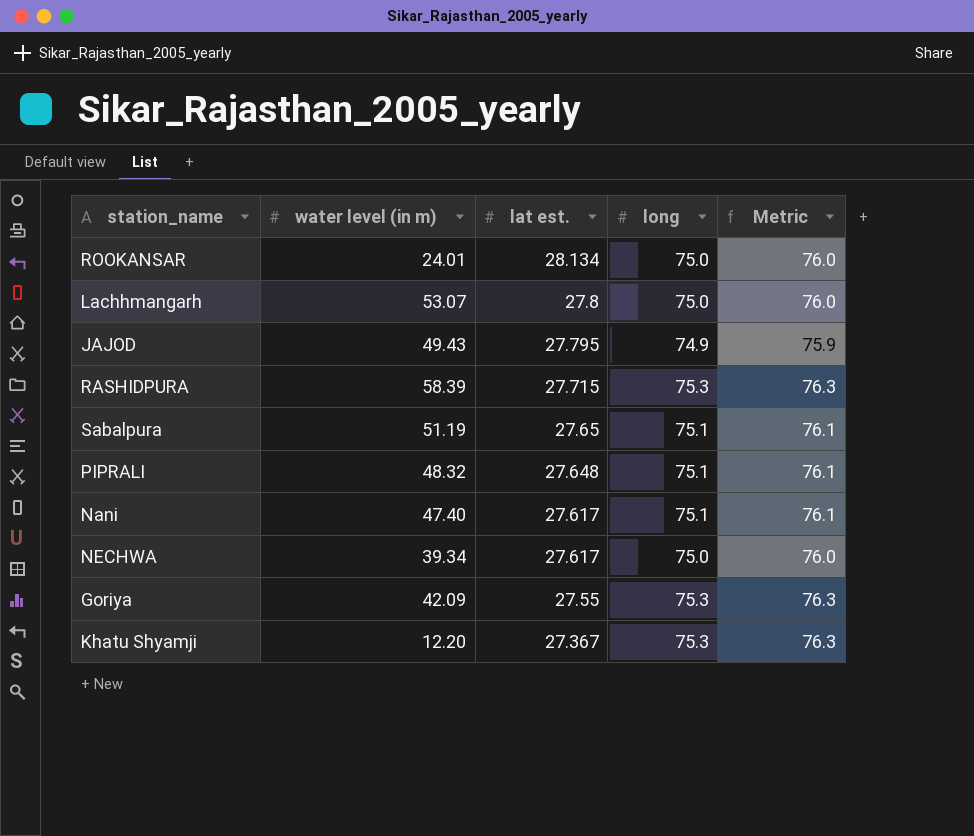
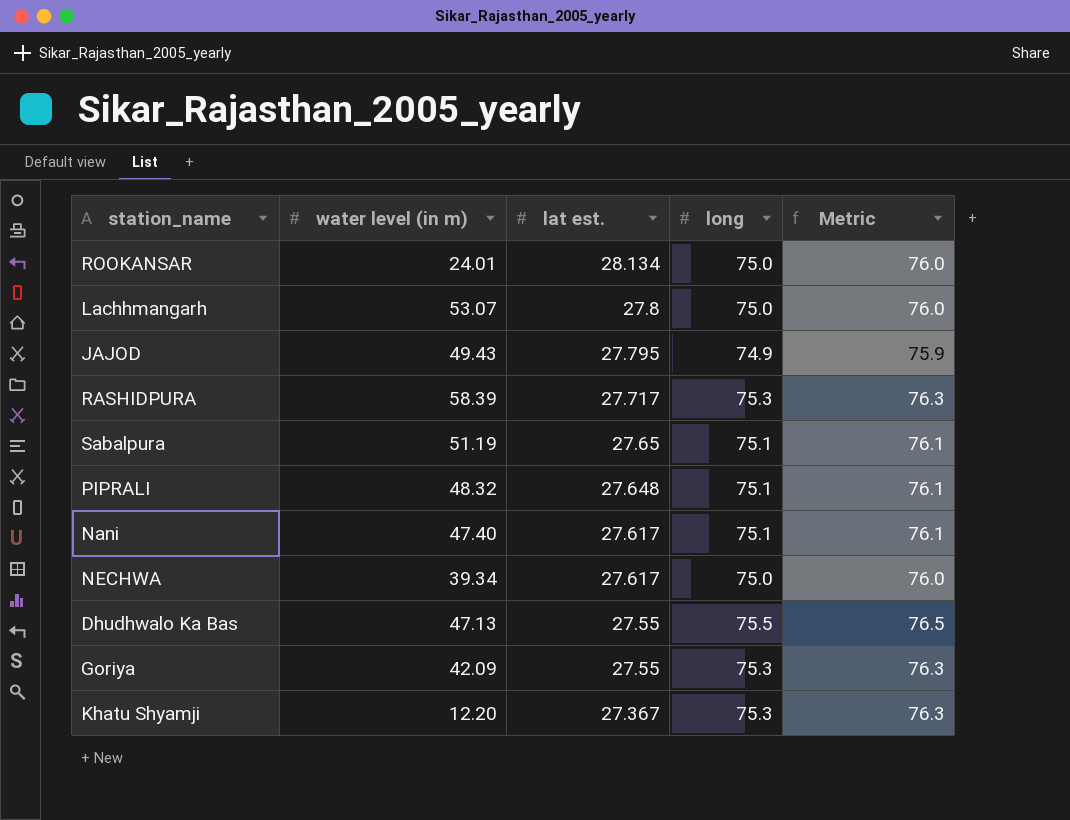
RASHIDPURA | lat est.: 27.715 -> 27.717
row Dhudhwalo Ka Bas: none -> 47.13 | 27.55 | 75.5 | 76.5

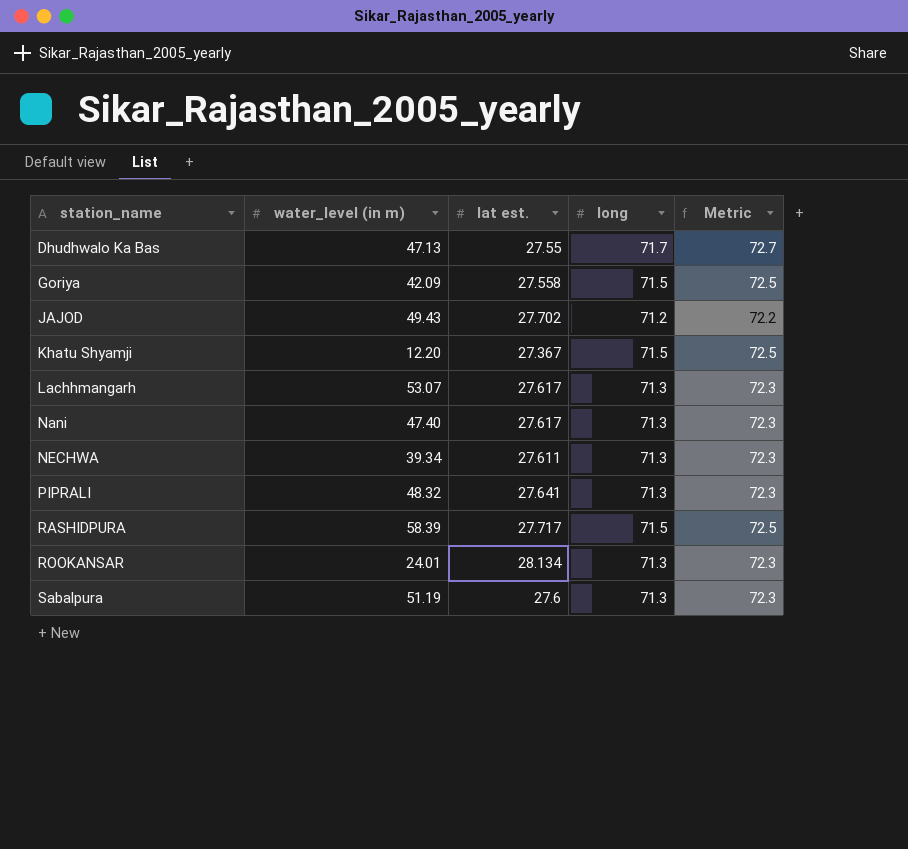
row order: lat est. descending -> station_name ascending
column name: water level (in m) -> water_level (in m)
Dhudhwalo Ka Bas | long: 75.5 -> 71.7
Dhudhwalo Ka Bas | Metric: 76.5 -> 72.7
Goriya | lat est.: 27.55 -> 27.558
Goriya | long: 75.3 -> 71.5
Goriya | Metric: 76.3 -> 72.5
JAJOD | lat est.: 27.795 -> 27.702
JAJOD | long: 74.9 -> 71.2
JAJOD | Metric: 75.9 -> 72.2
Khatu Shyamji | long: 75.3 -> 71.5
Khatu Shyamji | Metric: 76.3 -> 72.5
Lachhmangarh | lat est.: 27.8 -> 27.617
Lachhmangarh | long: 75.0 -> 71.3
Lachhmangarh | Metric: 76.0 -> 72.3
Nani | long: 75.1 -> 71.3
Nani | Metric: 76.1 -> 72.3
NECHWA | lat est.: 27.617 -> 27.611
NECHWA | long: 75.0 -> 71.3
NECHWA | Metric: 76.0 -> 72.3
PIPRALI | lat est.: 27.648 -> 27.641
PIPRALI | long: 75.1 -> 71.3
PIPRALI | Metric: 76.1 -> 72.3
RASHIDPURA | long: 75.3 -> 71.5
RASHIDPURA | Metric: 76.3 -> 72.5
ROOKANSAR | long: 75.0 -> 71.3
ROOKANSAR | Metric: 76.0 -> 72.3
Sabalpura | lat est.: 27.65 -> 27.6
Sabalpura | long: 75.1 -> 71.3
Sabalpura | Metric: 76.1 -> 72.3

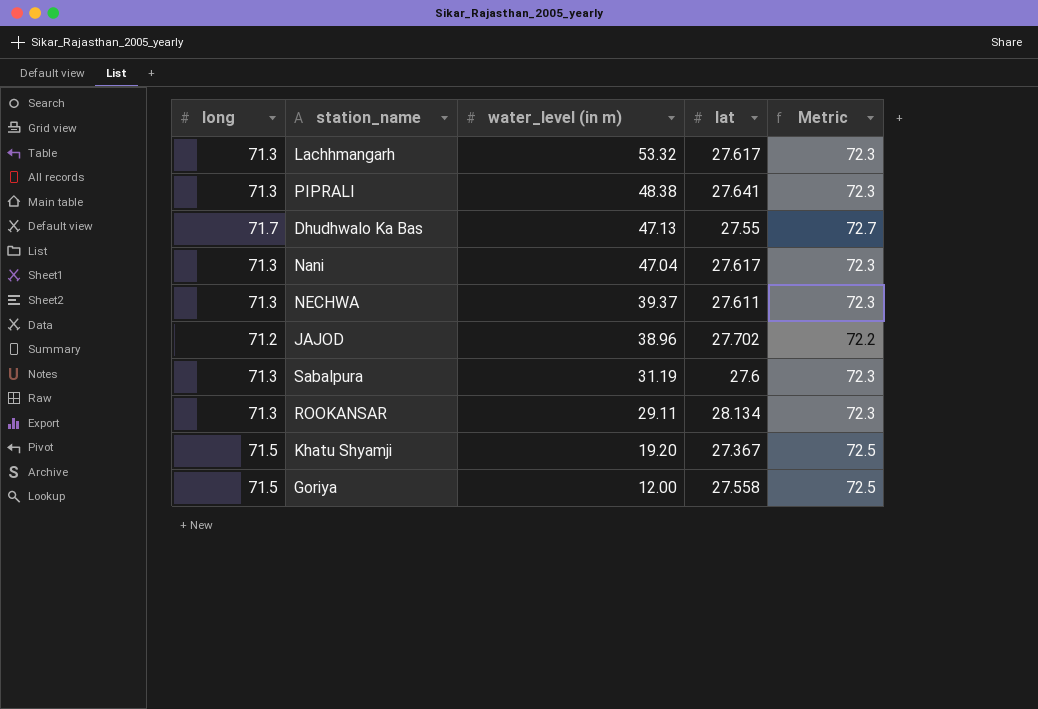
row order: station_name ascending -> water_level (in m) descending
column long | position: 4 -> 1
column name: lat est. -> lat
row RASHIDPURA: 58.39 | 27.717 | 71.5 | 72.5 -> none
Lachhmangarh | water_level (in m): 53.07 -> 53.32
PIPRALI | water_level (in m): 48.32 -> 48.38
Nani | water_level (in m): 47.40 -> 47.04
NECHWA | water_level (in m): 39.34 -> 39.37
JAJOD | water_level (in m): 49.43 -> 38.96
Sabalpura | water_level (in m): 51.19 -> 31.19
ROOKANSAR | water_level (in m): 24.01 -> 29.11
Khatu Shyamji | water_level (in m): 12.20 -> 19.20
Goriya | water_level (in m): 42.09 -> 12.00

